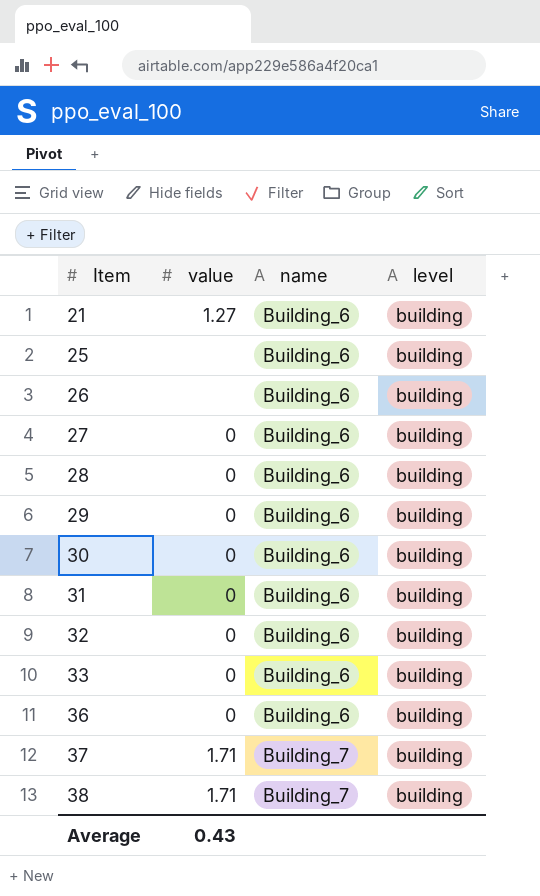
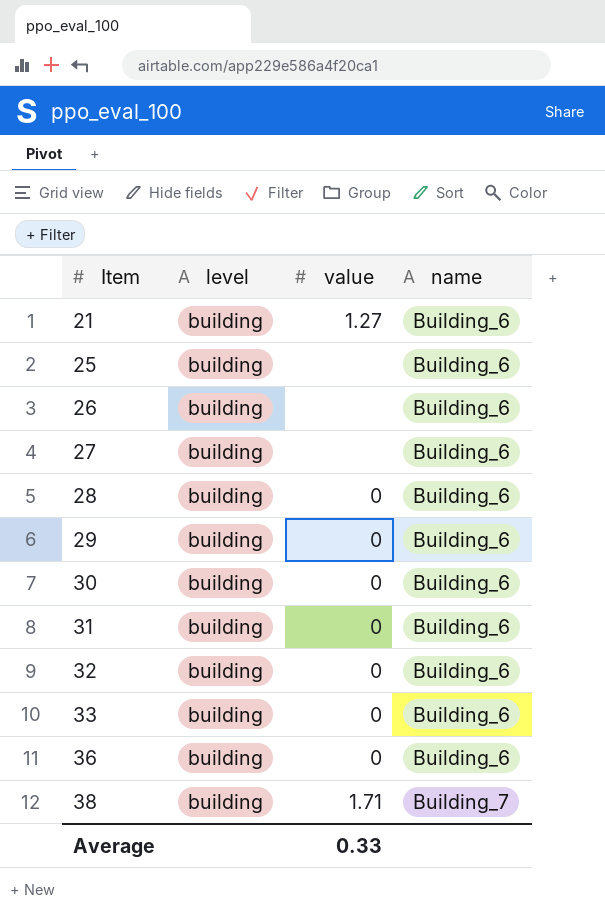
column level | position: 4 -> 2
row 37: 1.71 | Building_7 | building -> none
27 | value: 0 -> none
Average | value: 0.43 -> 0.33

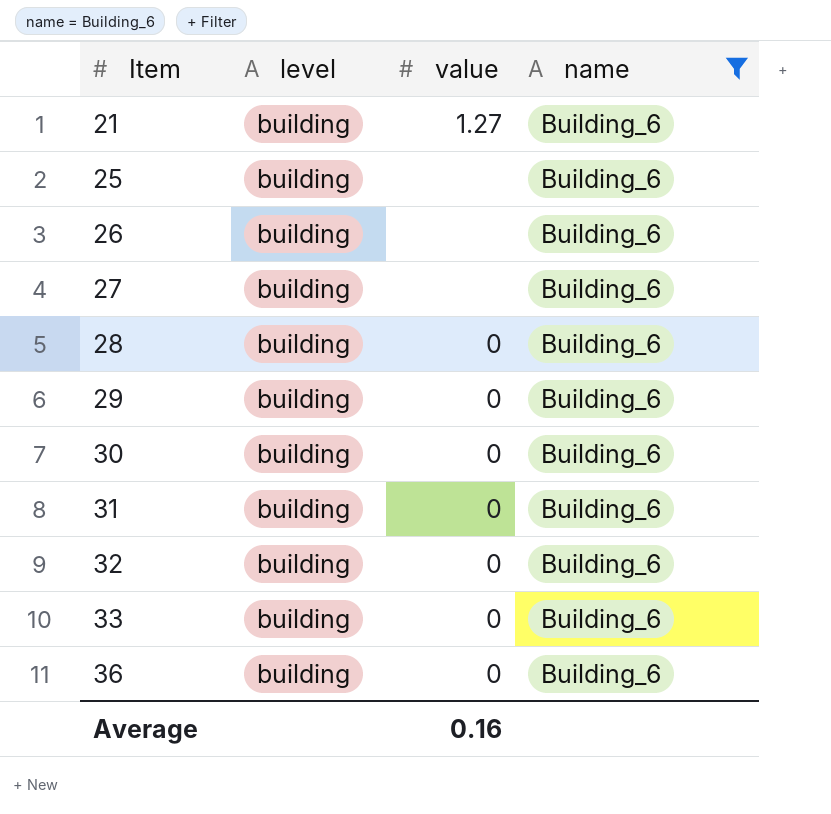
filter: none -> name = Building_6
Average | value: 0.33 -> 0.16

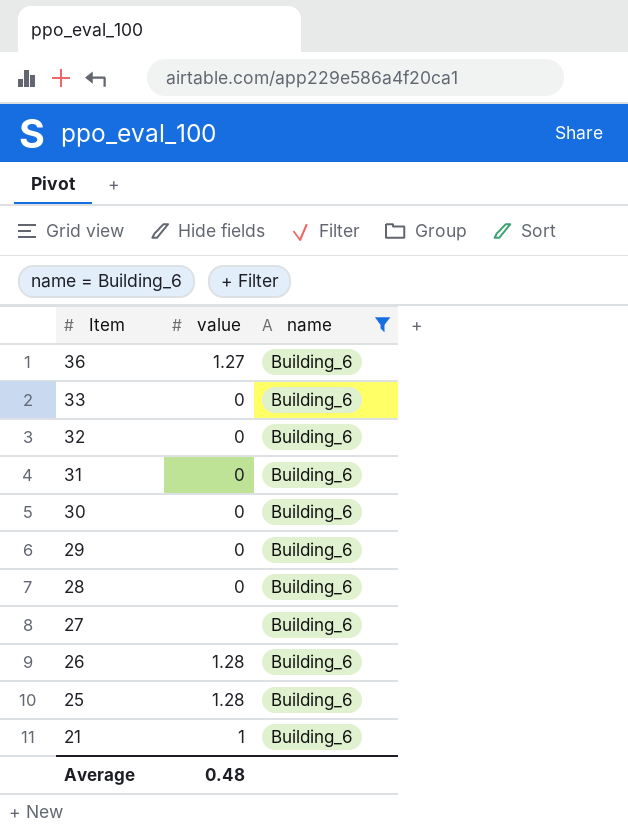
row order: Item ascending -> Item descending
column level | position: 2 -> none
36 | value: 0 -> 1.27
26 | value: none -> 1.28
25 | value: none -> 1.28
21 | value: 1.27 -> 1
Average | value: 0.16 -> 0.48

